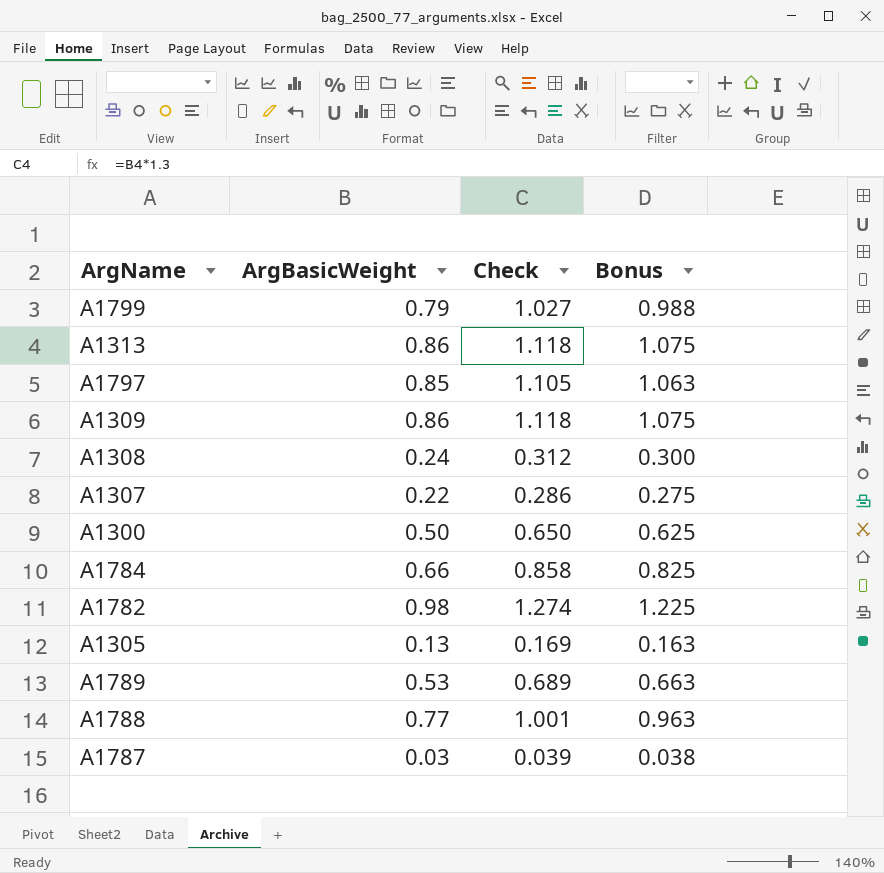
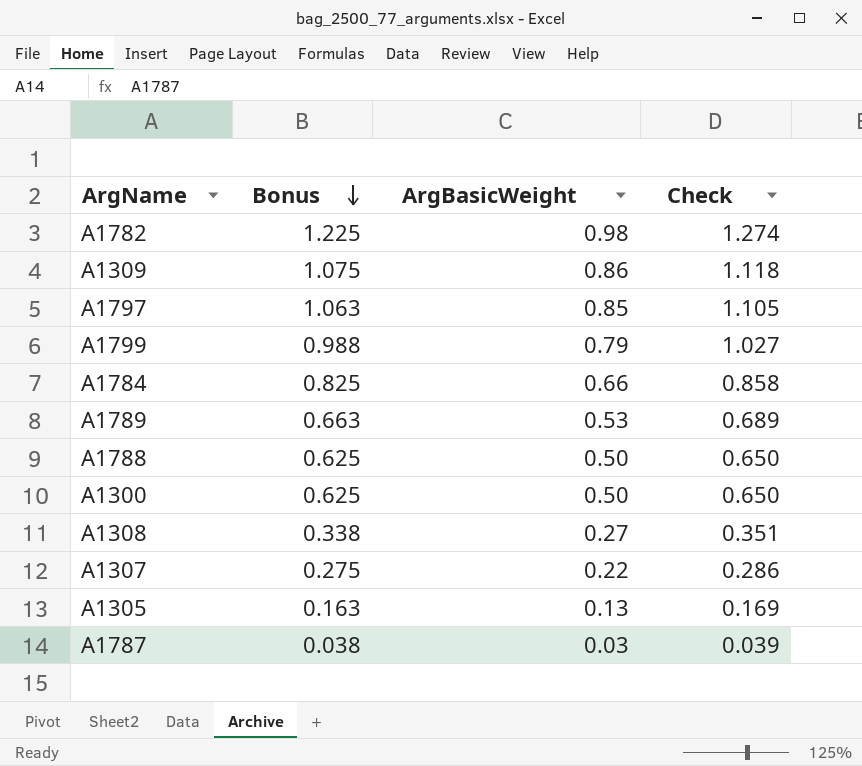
row order: none -> Bonus descending
column Bonus | position: 4 -> 2
row A1313: 0.86 | 1.118 | 1.075 -> none
A1788 | Bonus: 0.963 -> 0.625
A1788 | ArgBasicWeight: 0.77 -> 0.50
A1788 | Check: 1.001 -> 0.650
A1308 | Bonus: 0.300 -> 0.338
A1308 | ArgBasicWeight: 0.24 -> 0.27
A1308 | Check: 0.312 -> 0.351

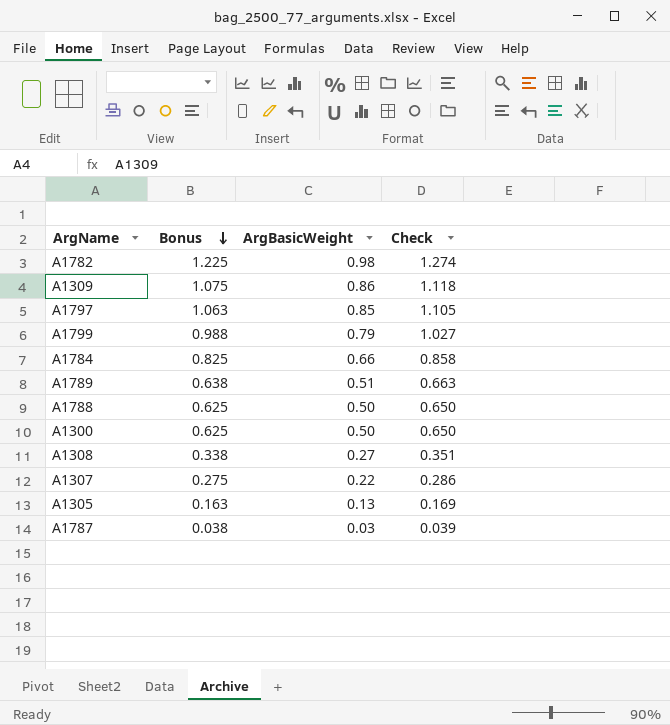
A1789 | Bonus: 0.663 -> 0.638
A1789 | ArgBasicWeight: 0.53 -> 0.51
A1789 | Check: 0.689 -> 0.663

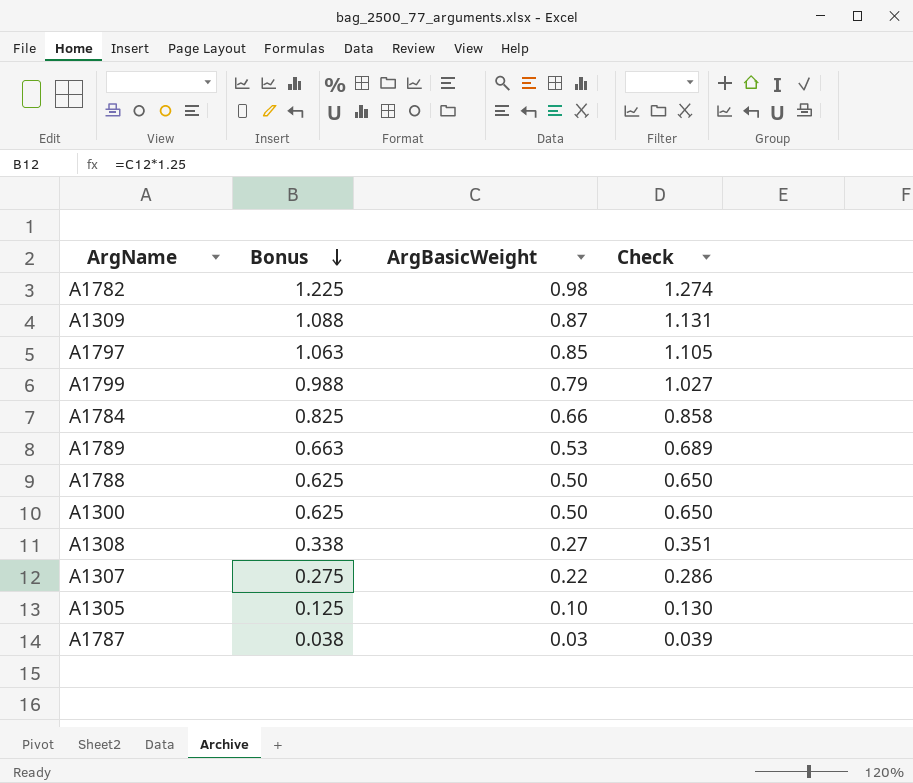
A1309 | Bonus: 1.075 -> 1.088
A1309 | ArgBasicWeight: 0.86 -> 0.87
A1309 | Check: 1.118 -> 1.131
A1789 | Bonus: 0.638 -> 0.663
A1789 | ArgBasicWeight: 0.51 -> 0.53
A1789 | Check: 0.663 -> 0.689
A1305 | Bonus: 0.163 -> 0.125
A1305 | ArgBasicWeight: 0.13 -> 0.10
A1305 | Check: 0.169 -> 0.130

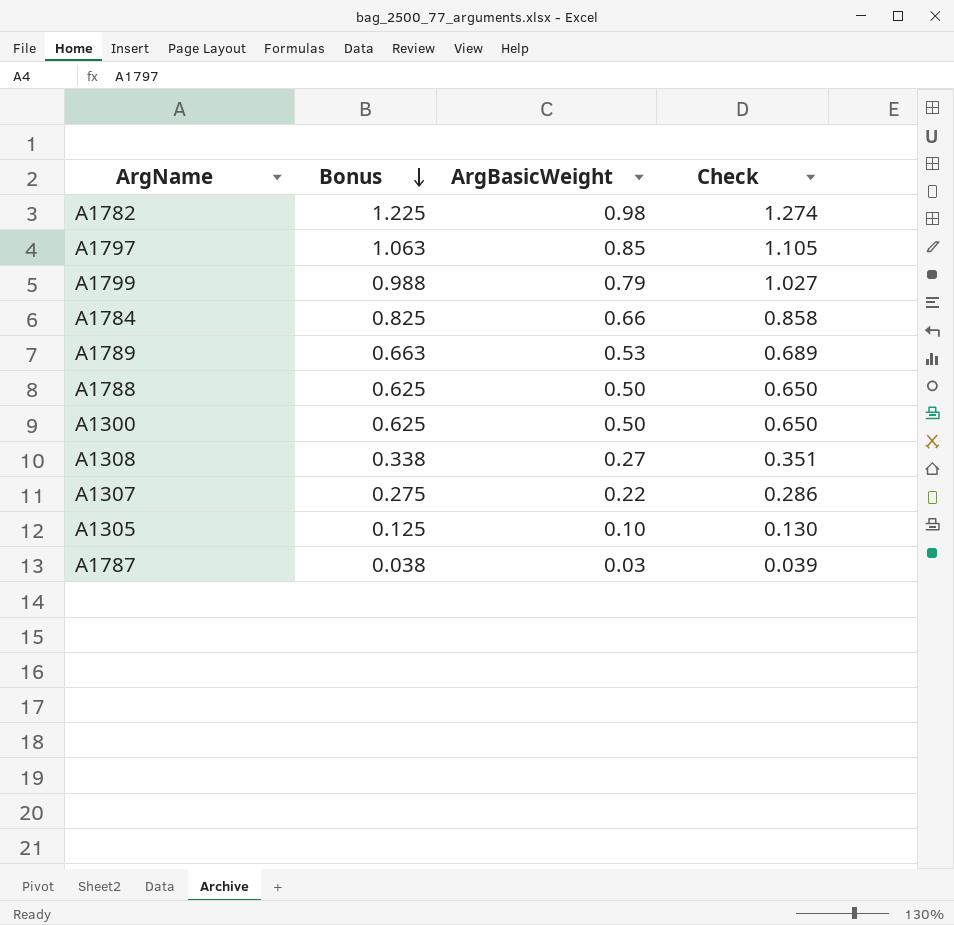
row A1309: 1.088 | 0.87 | 1.131 -> none

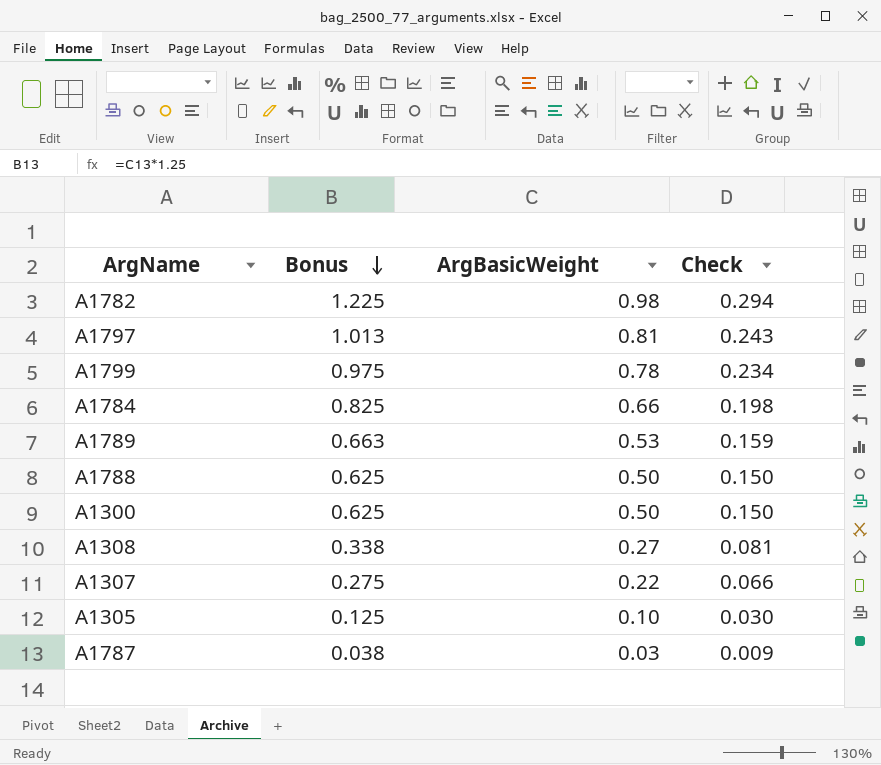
column Check | formula: [ArgBasicWeight] * 1.3 -> [ArgBasicWeight] * 0.3
A1797 | Bonus: 1.063 -> 1.013
A1797 | ArgBasicWeight: 0.85 -> 0.81
A1799 | Bonus: 0.988 -> 0.975
A1799 | ArgBasicWeight: 0.79 -> 0.78

